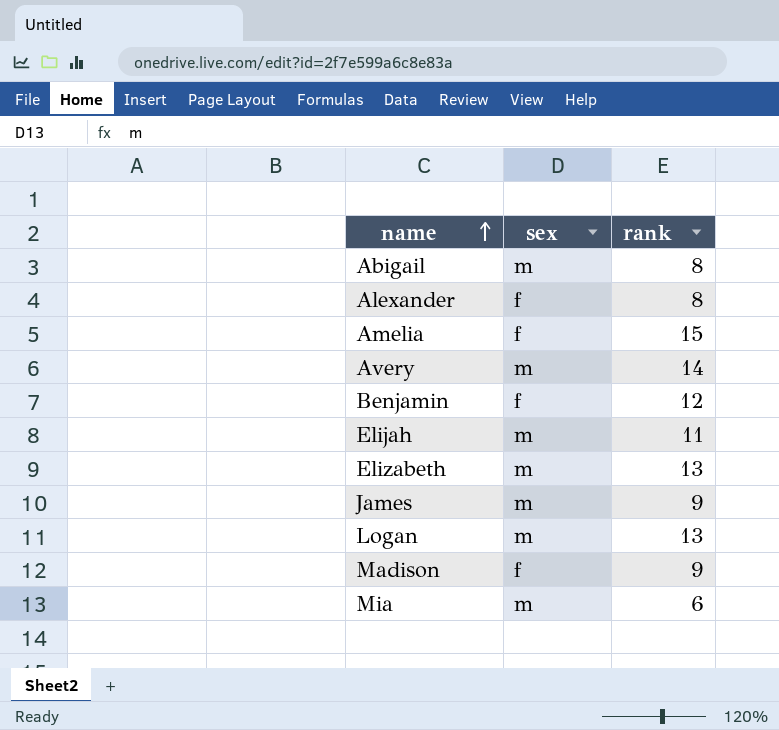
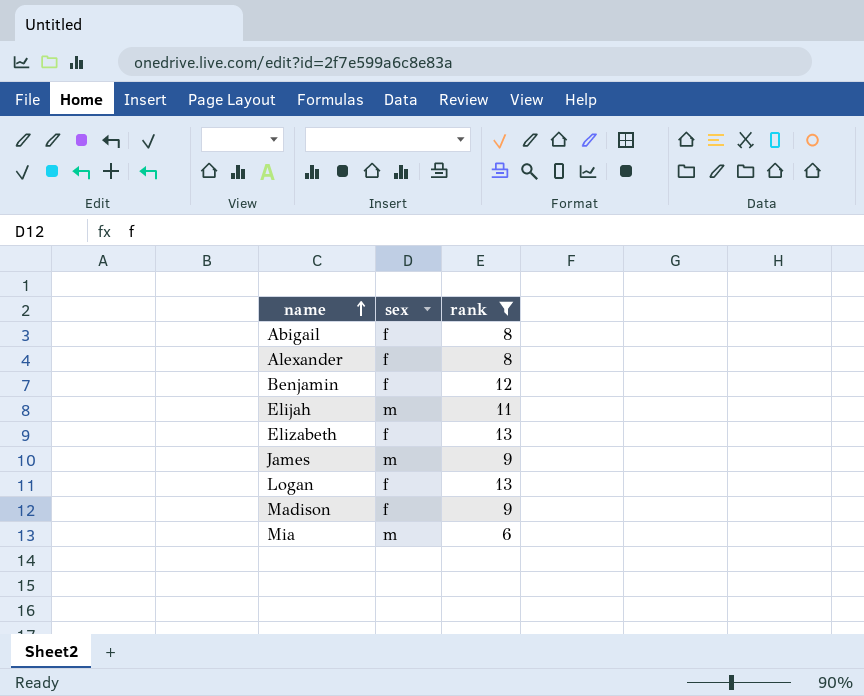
filter: none -> rank <= 13
Abigail | sex: m -> f
Elizabeth | sex: m -> f
Logan | sex: m -> f

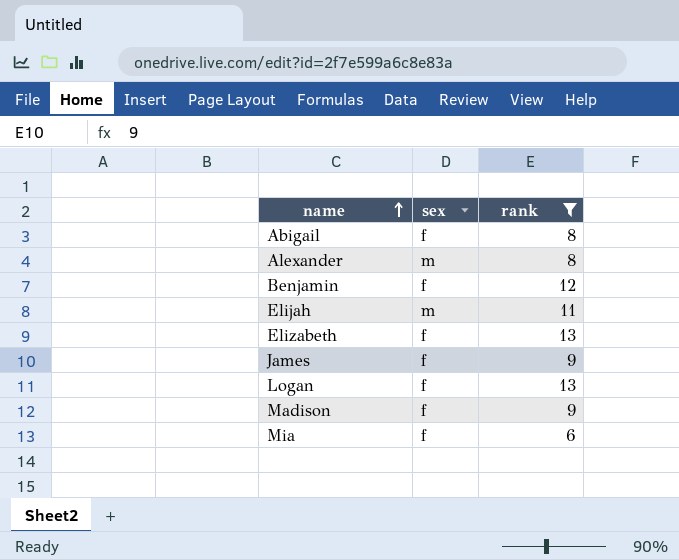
Alexander | sex: f -> m
James | sex: m -> f
Mia | sex: m -> f

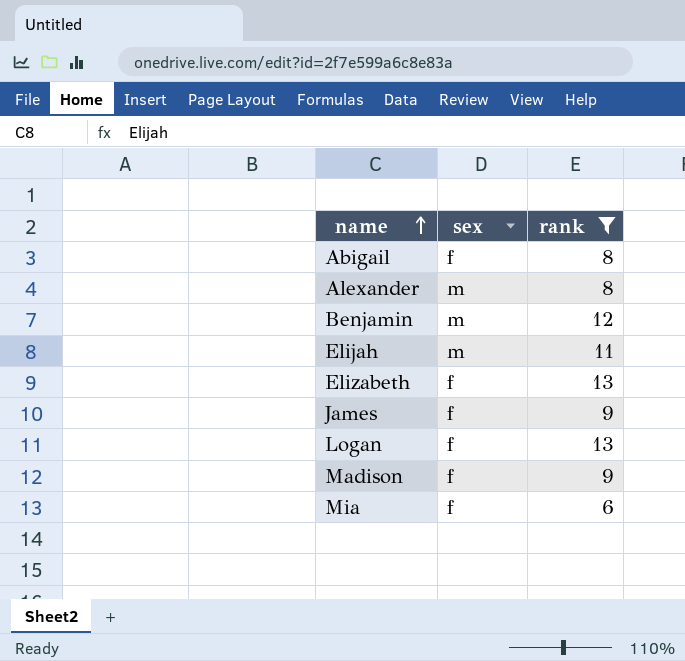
Benjamin | sex: f -> m

